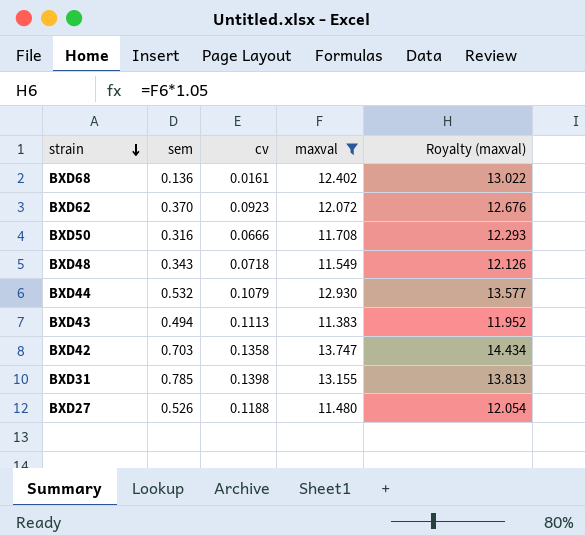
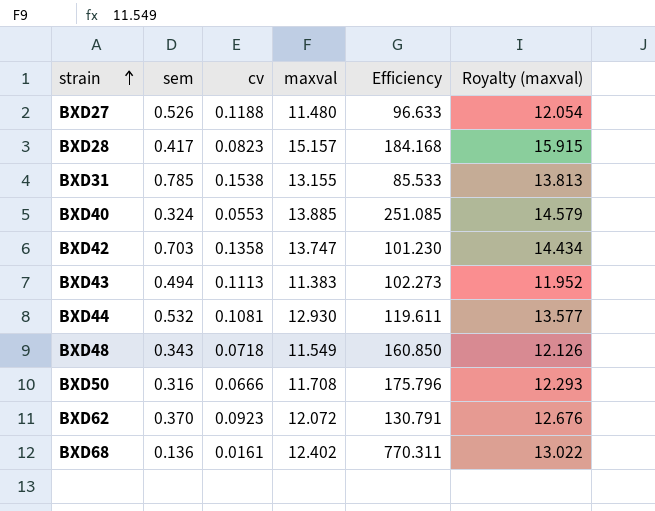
filter: maxval <= 13.747 -> none
row order: strain descending -> strain ascending
column Efficiency | formula: none -> [maxval] / [cv]
BXD31 | cv: 0.1398 -> 0.1538
BXD44 | cv: 0.1079 -> 0.1081

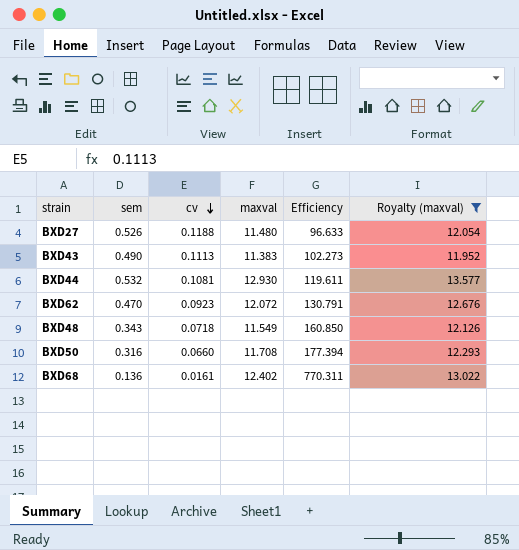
filter: none -> Royalty (maxval) <= 13.577
row order: strain ascending -> cv descending
BXD43 | sem: 0.494 -> 0.490
BXD62 | sem: 0.370 -> 0.470
BXD50 | cv: 0.0666 -> 0.0660
BXD50 | Efficiency: 175.796 -> 177.394

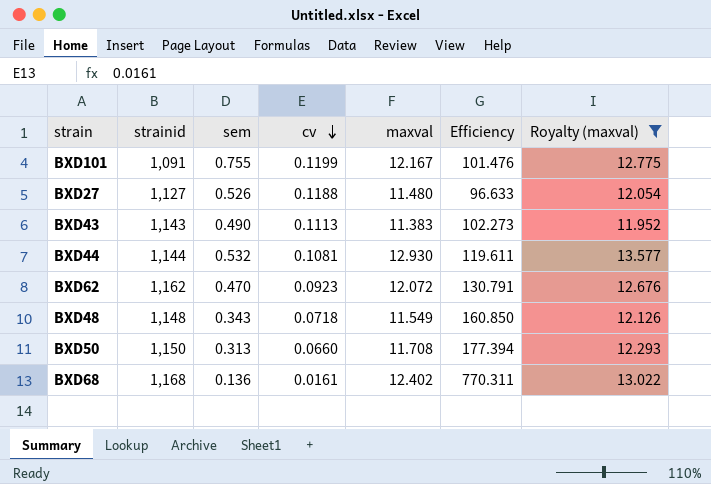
column strainid | position: none -> 2
row BXD101: none -> 1,091 | 0.755 | 0.1199 | 12.167 | 101.476 | 12.775
BXD50 | sem: 0.316 -> 0.313

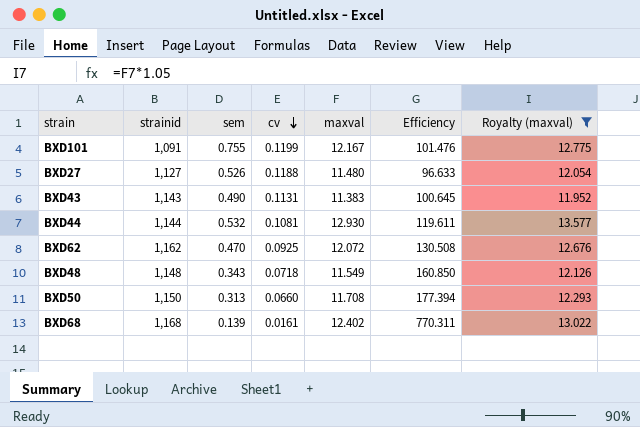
BXD43 | cv: 0.1113 -> 0.1131
BXD43 | Efficiency: 102.273 -> 100.645
BXD62 | cv: 0.0923 -> 0.0925
BXD62 | Efficiency: 130.791 -> 130.508
BXD68 | sem: 0.136 -> 0.139

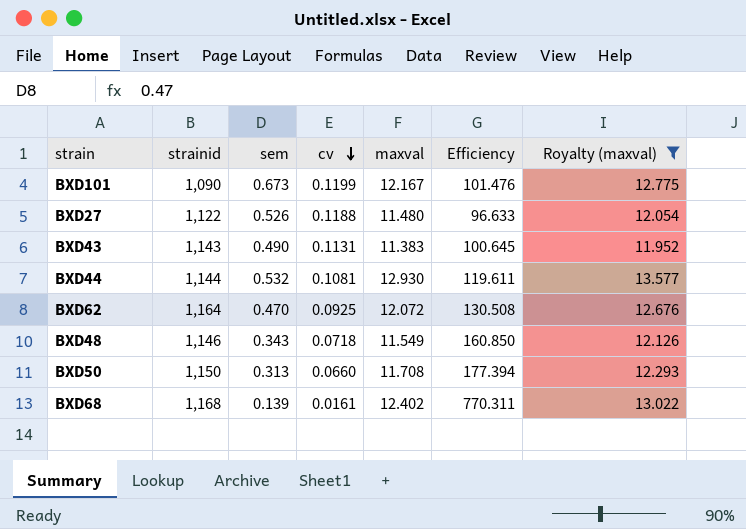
BXD101 | strainid: 1,091 -> 1,090
BXD101 | sem: 0.755 -> 0.673
BXD27 | strainid: 1,127 -> 1,122
BXD62 | strainid: 1,162 -> 1,164
BXD48 | strainid: 1,148 -> 1,146

